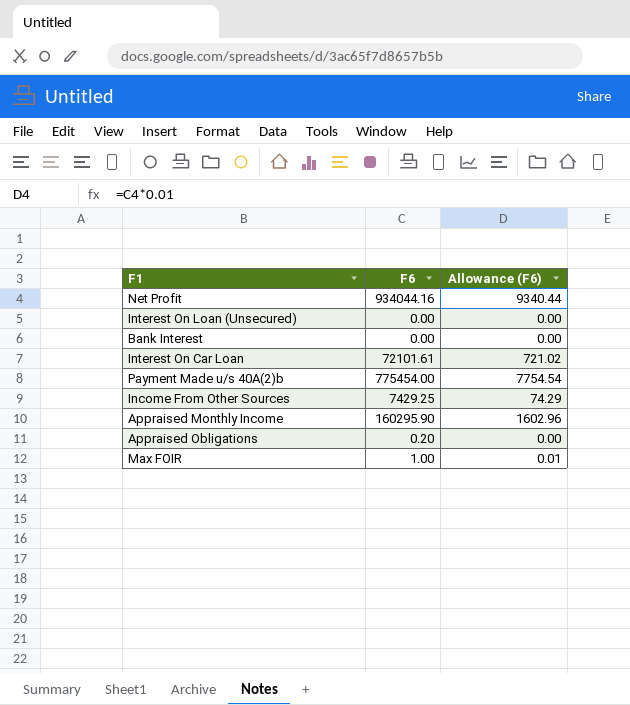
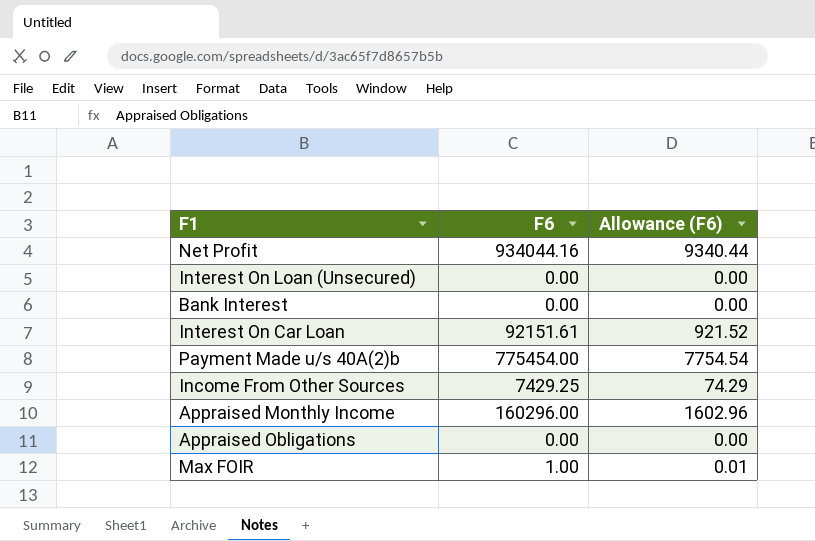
Interest On Car Loan | F6: 72101.61 -> 92151.61
Interest On Car Loan | Allowance (F6): 721.02 -> 921.52
Appraised Monthly Income | F6: 160295.90 -> 160296.00
Appraised Obligations | F6: 0.20 -> 0.00

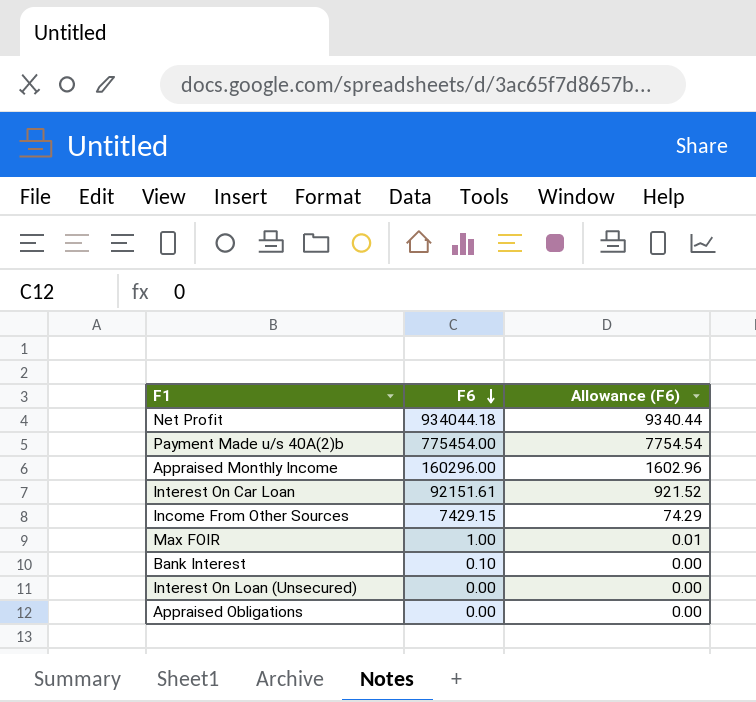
row order: none -> F6 descending
Net Profit | F6: 934044.16 -> 934044.18
Income From Other Sources | F6: 7429.25 -> 7429.15
Bank Interest | F6: 0.00 -> 0.10

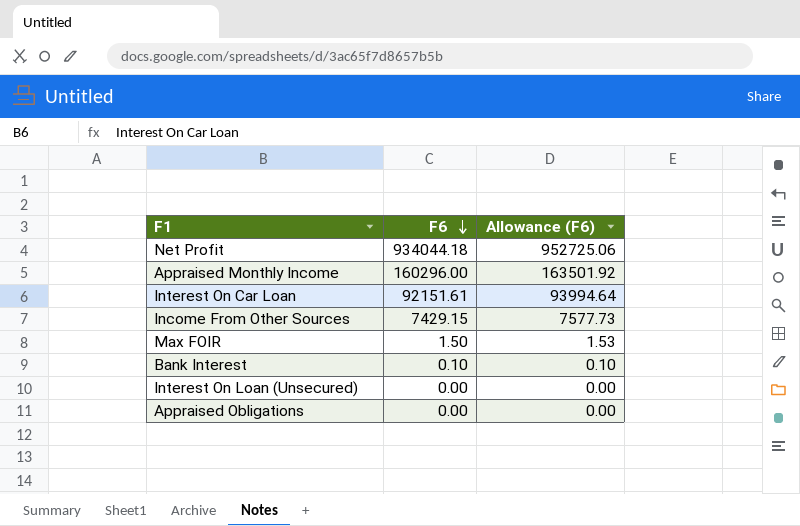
column Allowance (F6) | formula: [F6] * 0.01 -> [F6] * 1.02
row Payment Made u/s 40A(2)b: 775454.00 | 7754.54 -> none
Max FOIR | F6: 1.00 -> 1.50

